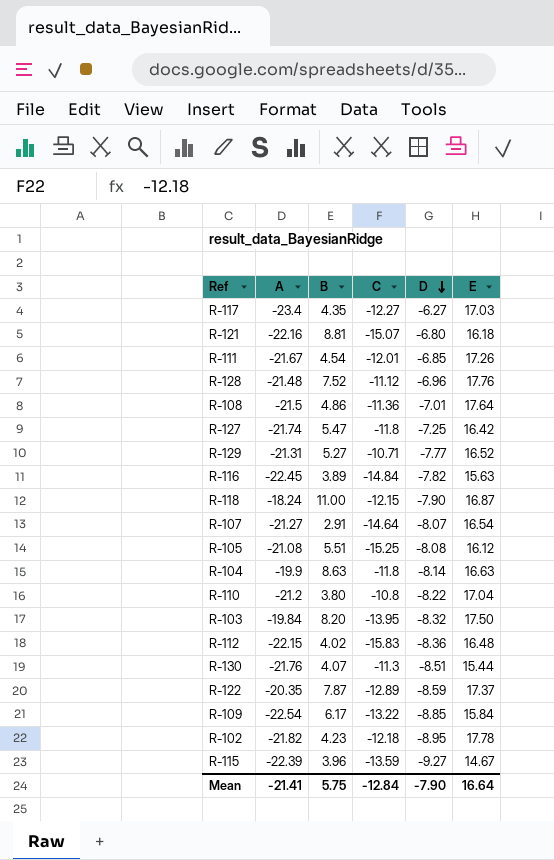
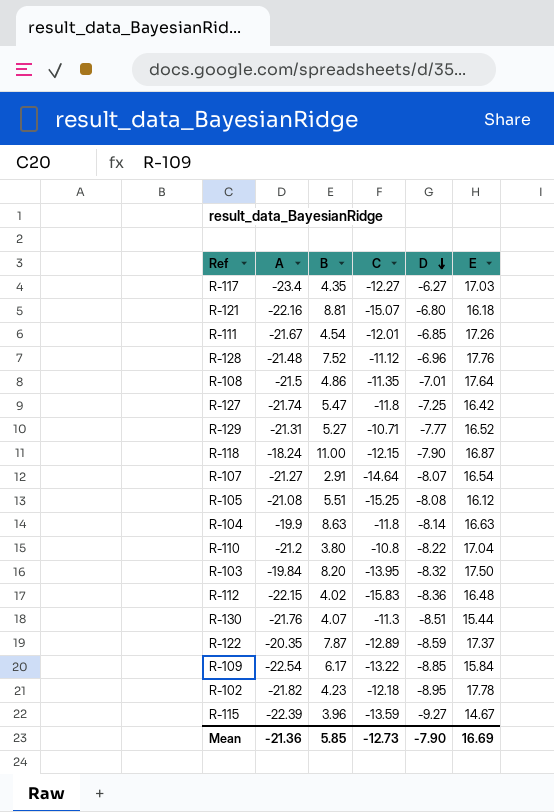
row R-116: -22.45 | 3.89 | -14.84 | -7.82 | 15.63 -> none
R-108 | C: -11.36 -> -11.35
Mean | A: -21.41 -> -21.36
Mean | B: 5.75 -> 5.85
Mean | C: -12.84 -> -12.73
Mean | E: 16.64 -> 16.69

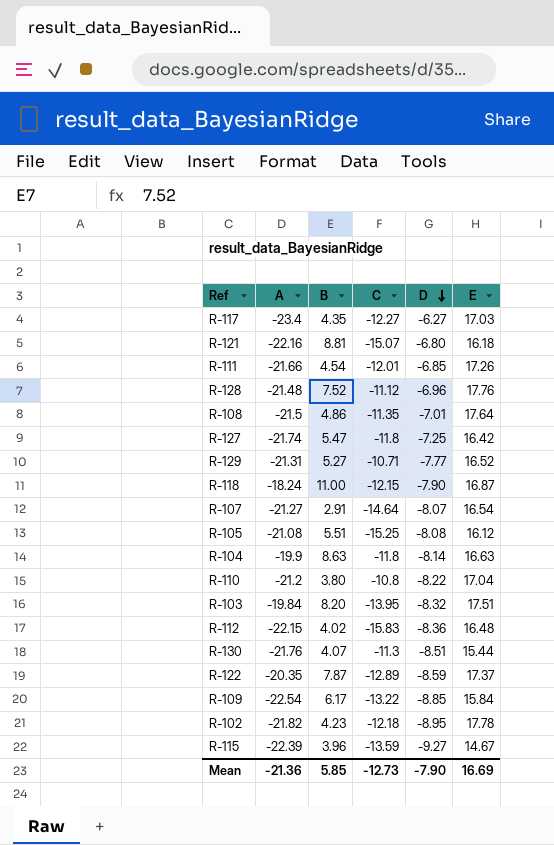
R-111 | A: -21.67 -> -21.66
R-103 | E: 17.50 -> 17.51

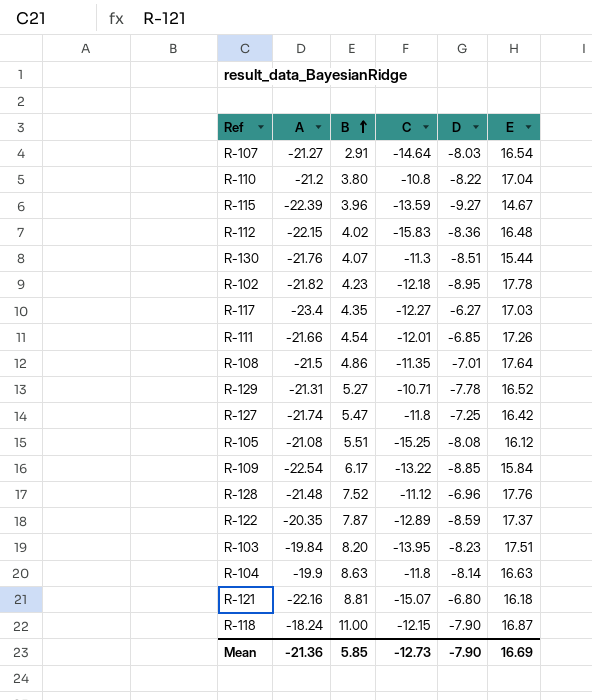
row order: D descending -> B ascending
R-107 | D: -8.07 -> -8.03
R-129 | D: -7.77 -> -7.78
R-103 | D: -8.32 -> -8.23

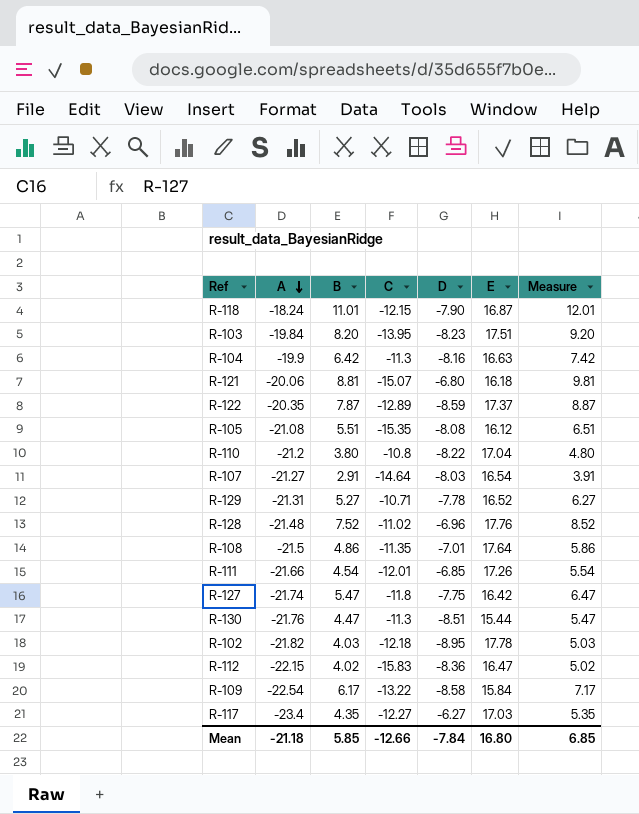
row order: B ascending -> A descending
column Measure | formula: none -> [B] + 1
row R-115: -22.39 | 3.96 | -13.59 | -9.27 | 14.67 -> none
R-118 | B: 11.00 -> 11.01
R-104 | B: 8.63 -> 6.42
R-104 | C: -11.8 -> -11.3
R-104 | D: -8.14 -> -8.16
R-121 | A: -22.16 -> -20.06
R-105 | C: -15.25 -> -15.35
R-128 | C: -11.12 -> -11.02
R-127 | D: -7.25 -> -7.75
R-130 | B: 4.07 -> 4.47
R-102 | B: 4.23 -> 4.03
R-112 | E: 16.48 -> 16.47
R-109 | D: -8.85 -> -8.58
Mean | A: -21.36 -> -21.18
Mean | C: -12.73 -> -12.66
Mean | D: -7.90 -> -7.84
Mean | E: 16.69 -> 16.80

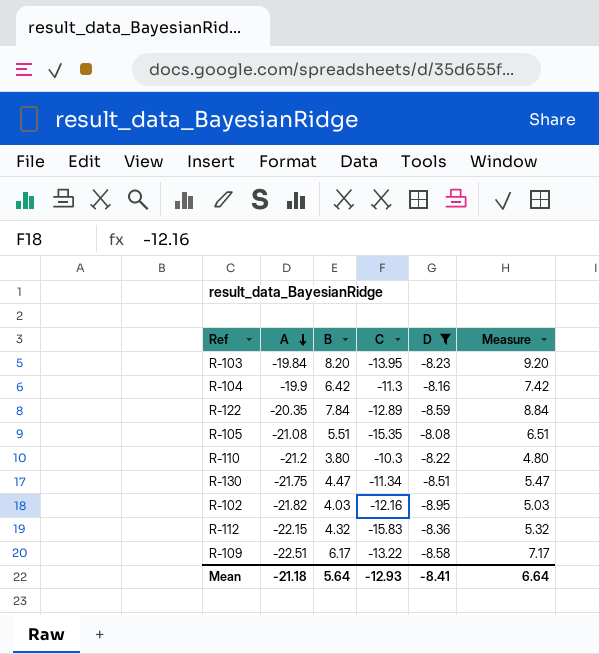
filter: none -> D <= -8.08
column E | position: 6 -> none
R-122 | B: 7.87 -> 7.84
R-122 | Measure: 8.87 -> 8.84
R-110 | C: -10.8 -> -10.3
R-130 | A: -21.76 -> -21.75
R-130 | C: -11.3 -> -11.34
R-102 | C: -12.18 -> -12.16
R-112 | B: 4.02 -> 4.32
R-112 | Measure: 5.02 -> 5.32
R-109 | A: -22.54 -> -22.51
Mean | B: 5.85 -> 5.64
Mean | C: -12.66 -> -12.93
Mean | D: -7.84 -> -8.41
Mean | Measure: 6.85 -> 6.64

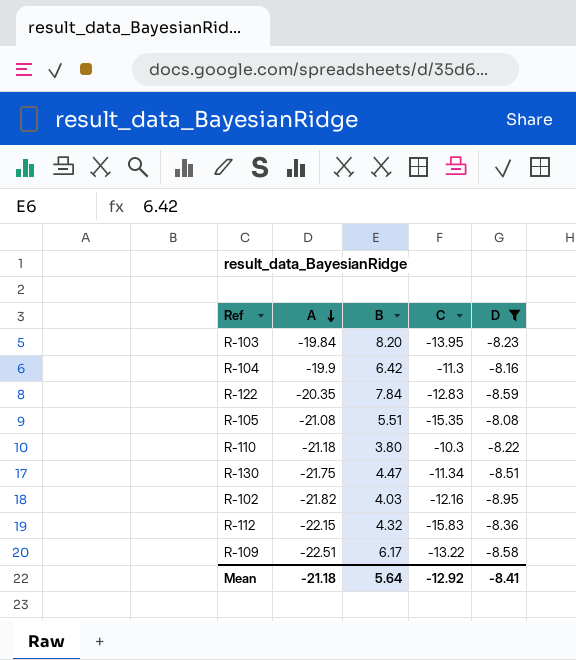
column Measure | formula: [B] + 1 -> none
R-122 | C: -12.89 -> -12.83
R-110 | A: -21.2 -> -21.18
Mean | C: -12.93 -> -12.92

